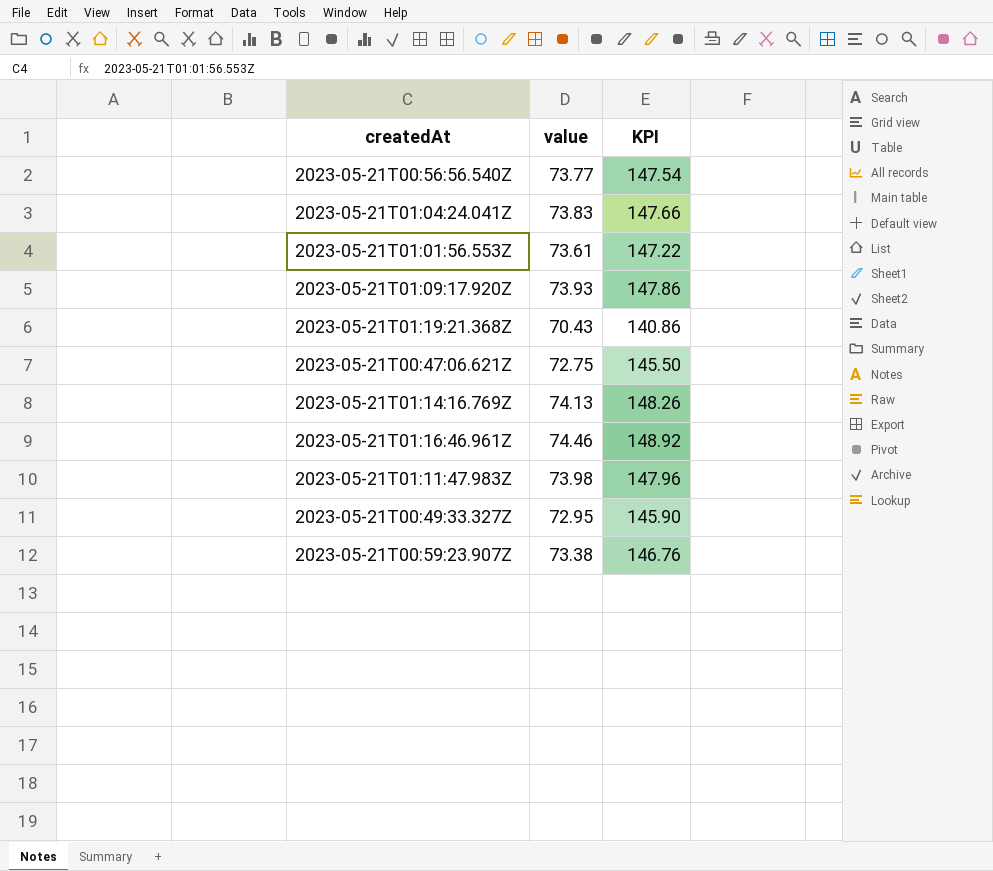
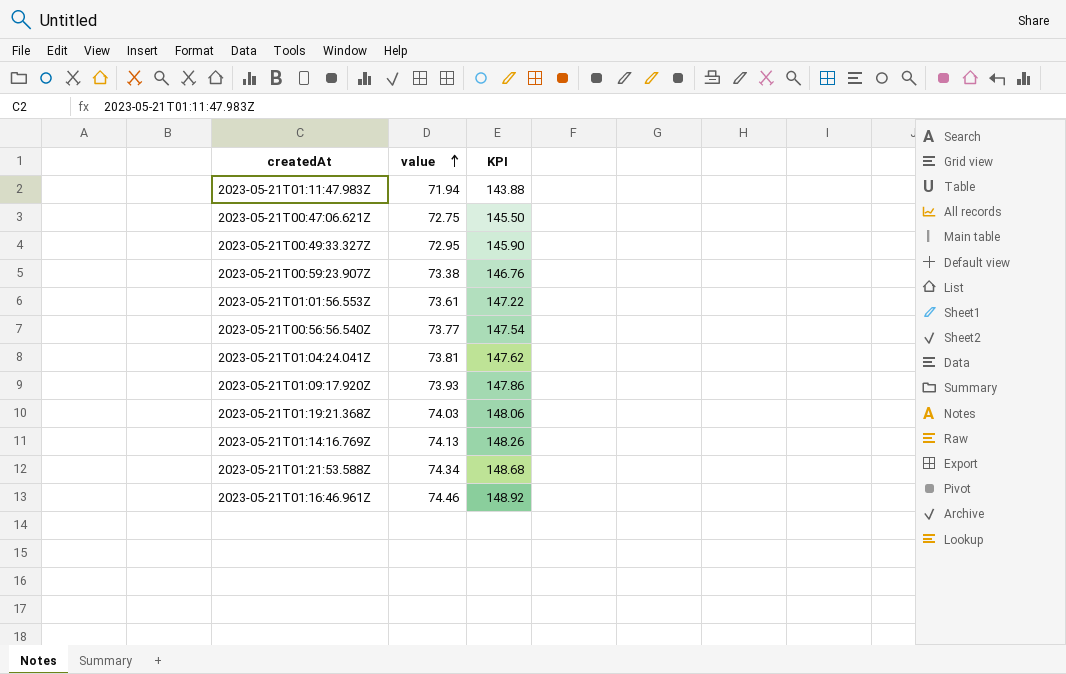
row order: none -> value ascending
2023-05-21T01:11:47.983Z | value: 73.98 -> 71.94
2023-05-21T01:11:47.983Z | KPI: 147.96 -> 143.88
2023-05-21T01:04:24.041Z | value: 73.83 -> 73.81
2023-05-21T01:04:24.041Z | KPI: 147.66 -> 147.62
2023-05-21T01:19:21.368Z | value: 70.43 -> 74.03
2023-05-21T01:19:21.368Z | KPI: 140.86 -> 148.06
row 2023-05-21T01:21:53.588Z: none -> 74.34 | 148.68

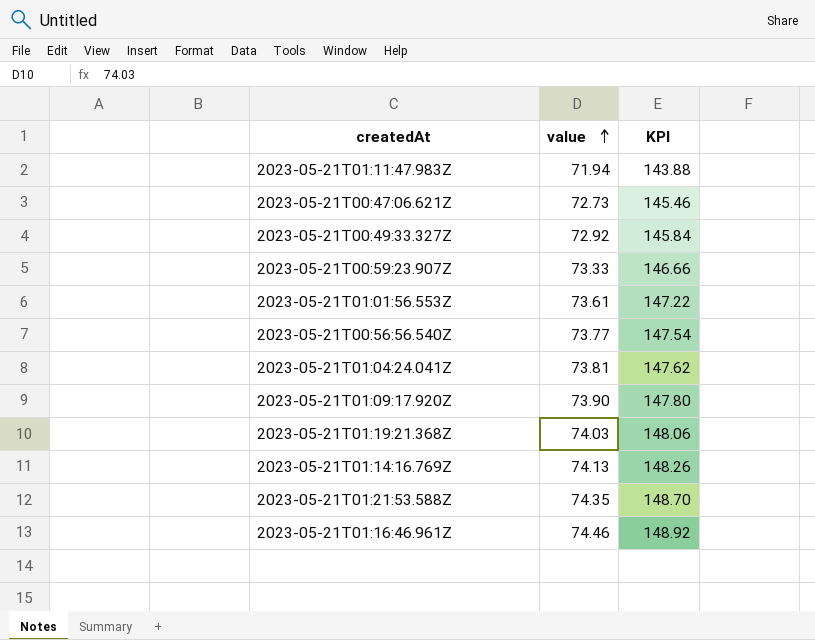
2023-05-21T00:47:06.621Z | value: 72.75 -> 72.73
2023-05-21T00:47:06.621Z | KPI: 145.50 -> 145.46
2023-05-21T00:49:33.327Z | value: 72.95 -> 72.92
2023-05-21T00:49:33.327Z | KPI: 145.90 -> 145.84
2023-05-21T00:59:23.907Z | value: 73.38 -> 73.33
2023-05-21T00:59:23.907Z | KPI: 146.76 -> 146.66
2023-05-21T01:09:17.920Z | value: 73.93 -> 73.90
2023-05-21T01:09:17.920Z | KPI: 147.86 -> 147.80
2023-05-21T01:21:53.588Z | value: 74.34 -> 74.35
2023-05-21T01:21:53.588Z | KPI: 148.68 -> 148.70

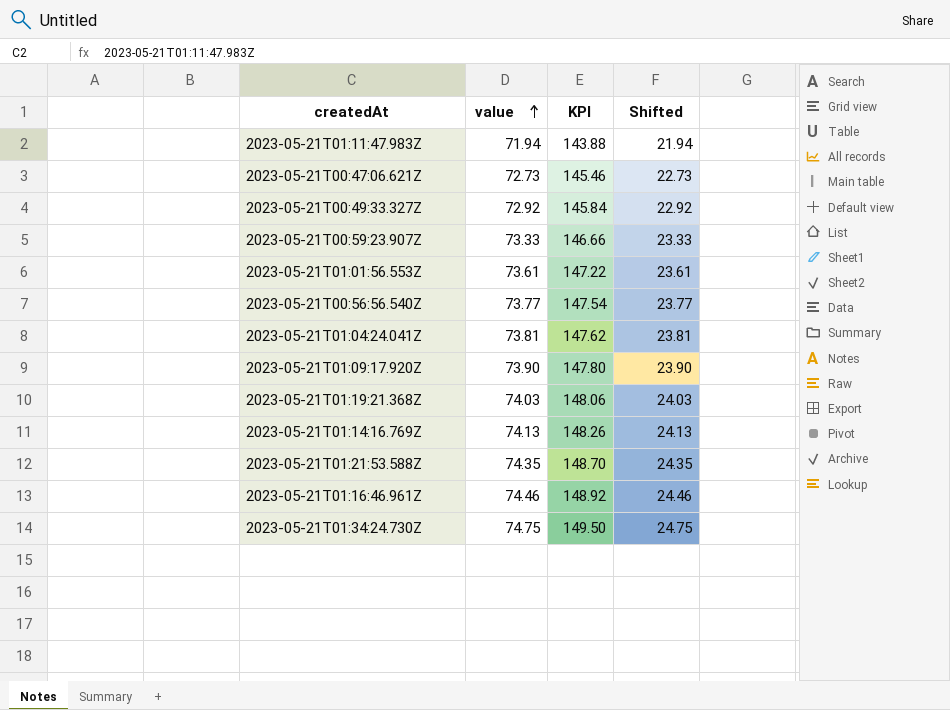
column Shifted | formula: none -> [value] - 50
row 2023-05-21T01:34:24.730Z: none -> 74.75 | 149.50 | 24.75

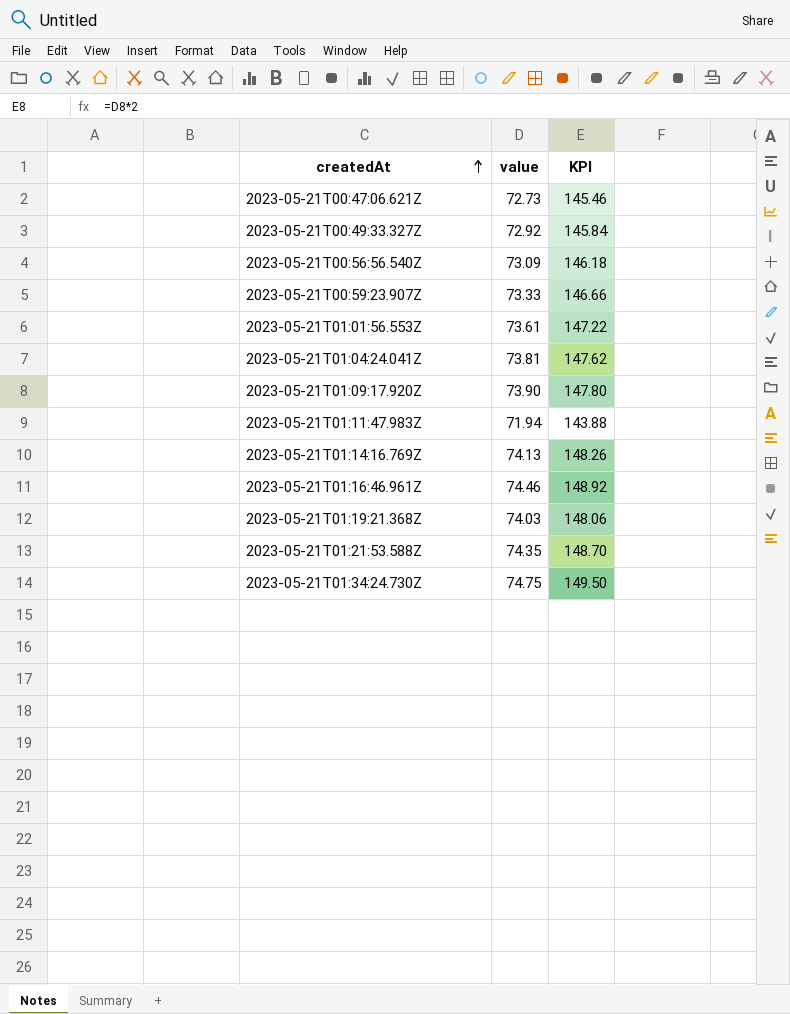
row order: value ascending -> createdAt ascending
column Shifted | formula: [value] - 50 -> none
2023-05-21T00:56:56.540Z | value: 73.77 -> 73.09
2023-05-21T00:56:56.540Z | KPI: 147.54 -> 146.18

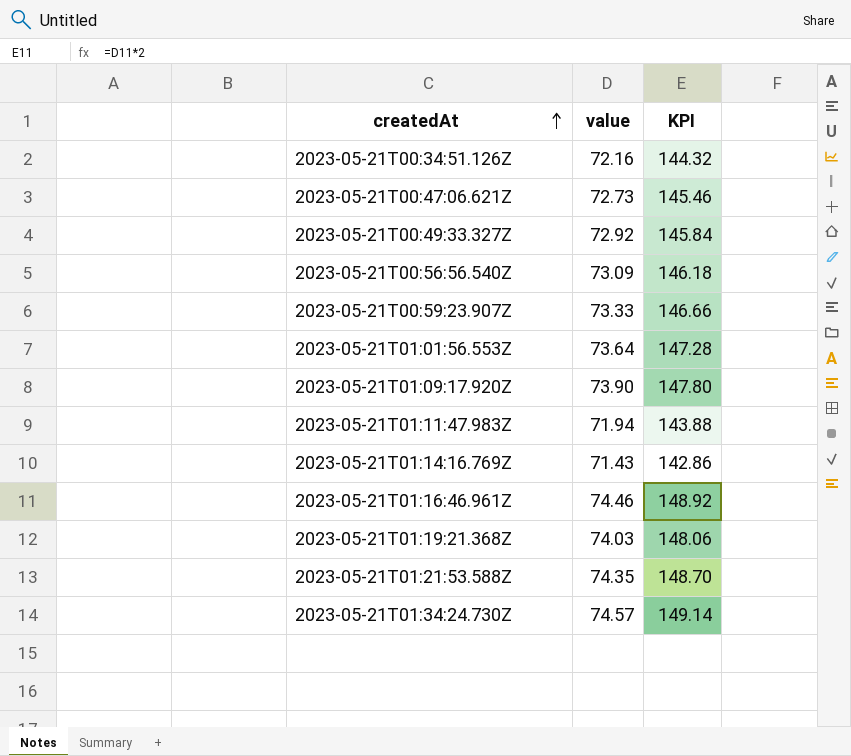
row 2023-05-21T01:04:24.041Z: 73.81 | 147.62 -> none
row 2023-05-21T00:34:51.126Z: none -> 72.16 | 144.32
2023-05-21T01:01:56.553Z | value: 73.61 -> 73.64
2023-05-21T01:01:56.553Z | KPI: 147.22 -> 147.28
2023-05-21T01:14:16.769Z | value: 74.13 -> 71.43
2023-05-21T01:14:16.769Z | KPI: 148.26 -> 142.86
2023-05-21T01:34:24.730Z | value: 74.75 -> 74.57
2023-05-21T01:34:24.730Z | KPI: 149.50 -> 149.14

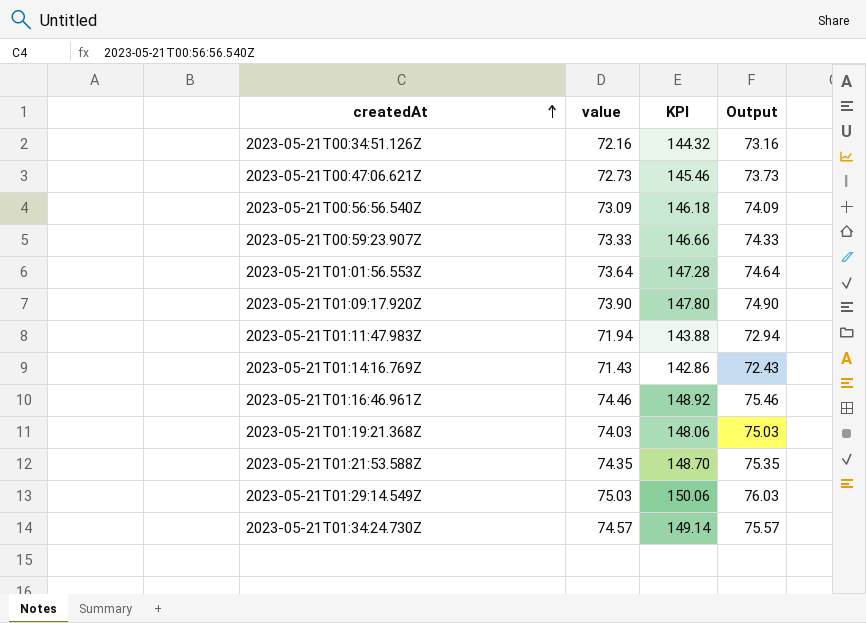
column Output | formula: none -> [value] + 1
row 2023-05-21T00:49:33.327Z: 72.92 | 145.84 -> none
row 2023-05-21T01:29:14.549Z: none -> 75.03 | 150.06 | 76.03

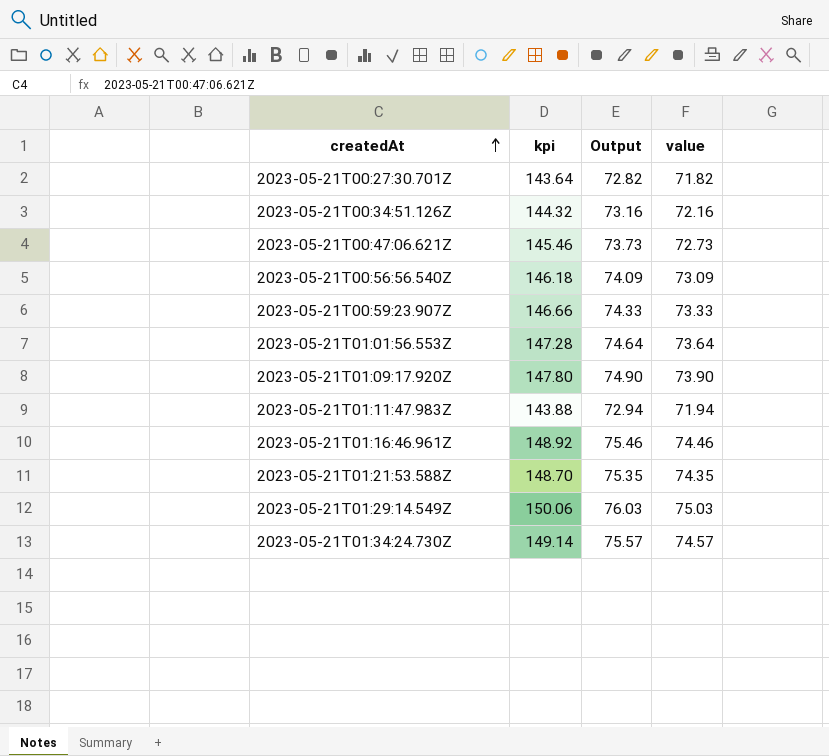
column name: KPI -> kpi
column value | position: 2 -> 4
row 2023-05-21T01:14:16.769Z: 71.43 | 142.86 | 72.43 -> none
row 2023-05-21T01:19:21.368Z: 74.03 | 148.06 | 75.03 -> none
row 2023-05-21T00:27:30.701Z: none -> 143.64 | 72.82 | 71.82

